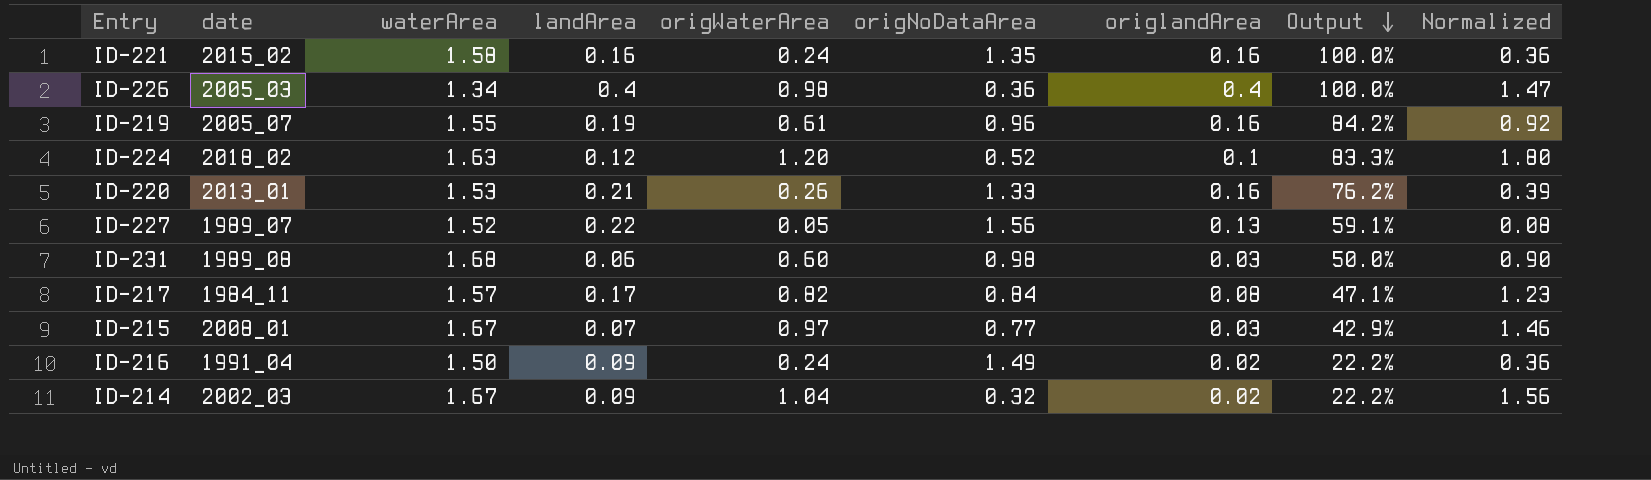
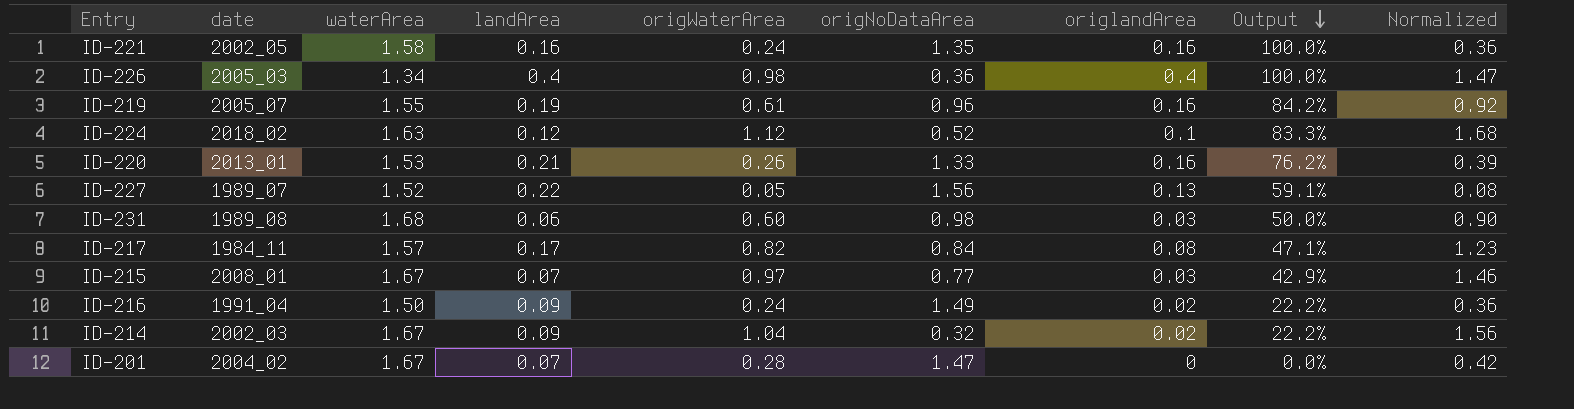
ID-221 | date: 2015_02 -> 2002_05
ID-224 | origWaterArea: 1.20 -> 1.12
ID-224 | Normalized: 1.80 -> 1.68
row ID-201: none -> 2004_02 | 1.67 | 0.07 | 0.28 | 1.47 | 0 | 0.0% | 0.42

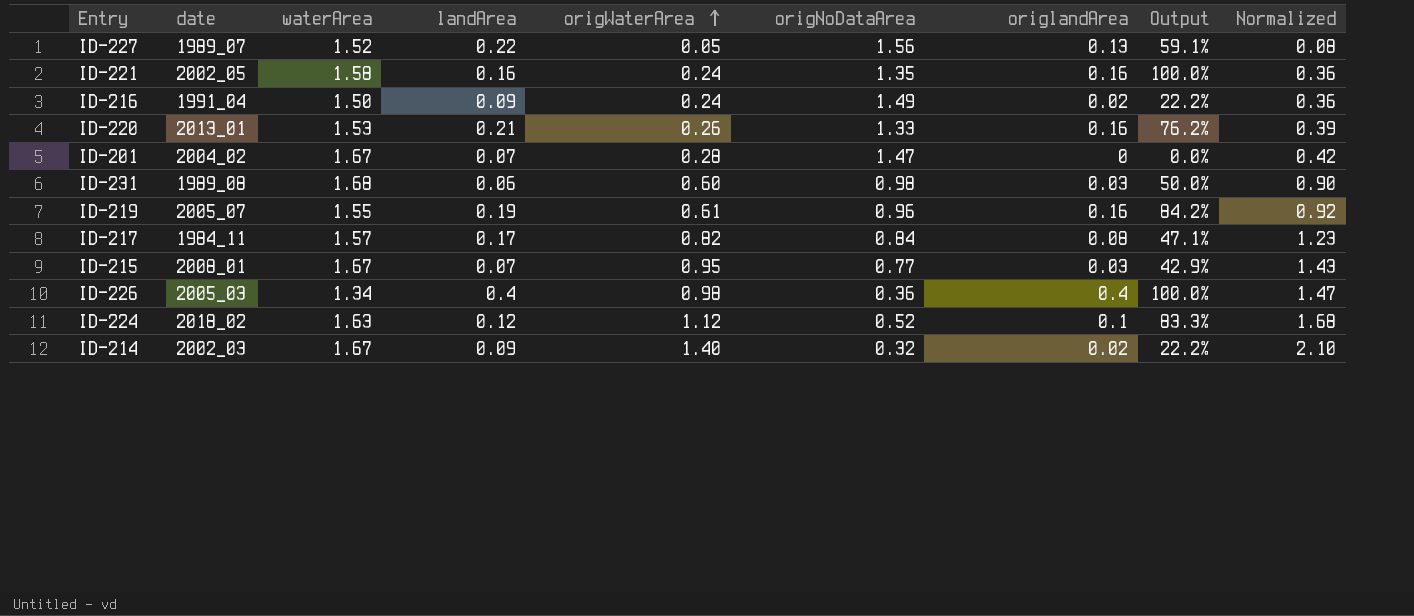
row order: Output descending -> origWaterArea ascending
ID-215 | origWaterArea: 0.97 -> 0.95
ID-215 | Normalized: 1.46 -> 1.43
ID-214 | origWaterArea: 1.04 -> 1.40
ID-214 | Normalized: 1.56 -> 2.10

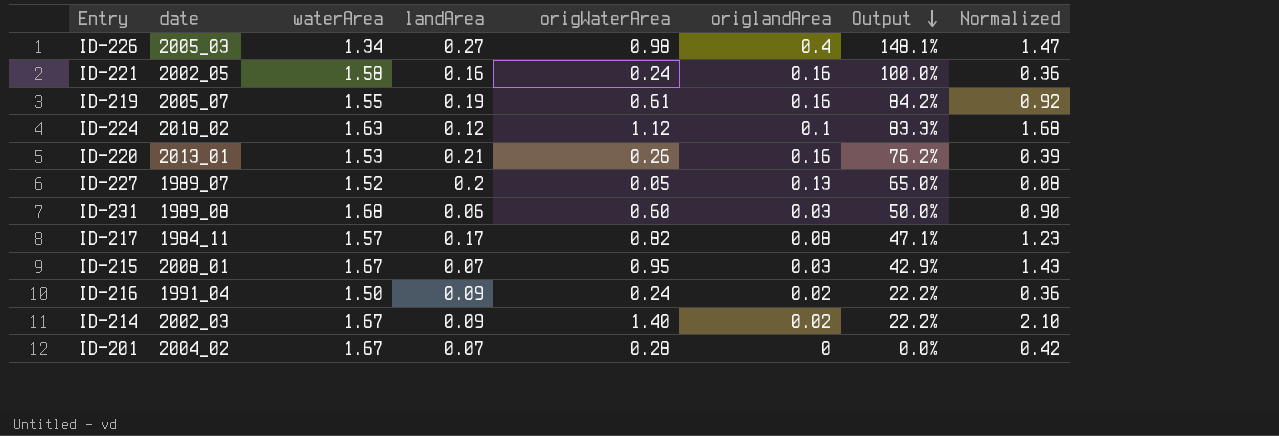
row order: origWaterArea ascending -> Output descending
column origNoDataArea | position: 6 -> none
ID-226 | landArea: 0.4 -> 0.27
ID-226 | Output: 100.0% -> 148.1%
ID-227 | landArea: 0.22 -> 0.2
ID-227 | Output: 59.1% -> 65.0%

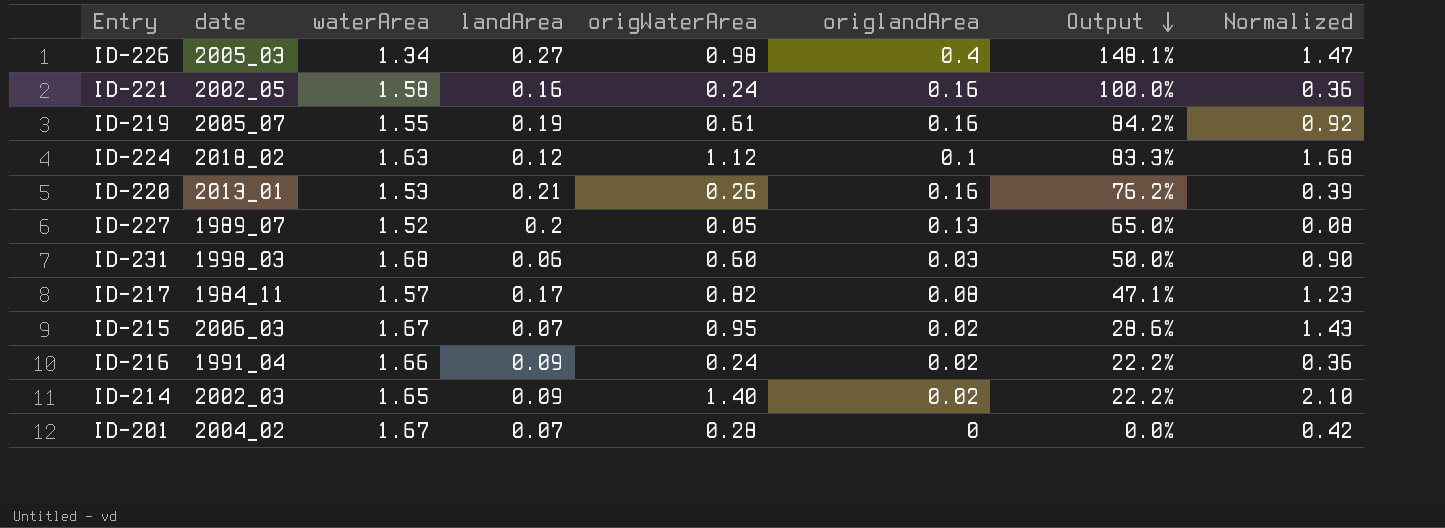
ID-231 | date: 1989_08 -> 1998_03
ID-215 | date: 2008_01 -> 2006_03
ID-215 | origlandArea: 0.03 -> 0.02
ID-215 | Output: 42.9% -> 28.6%
ID-216 | waterArea: 1.50 -> 1.66
ID-214 | waterArea: 1.67 -> 1.65

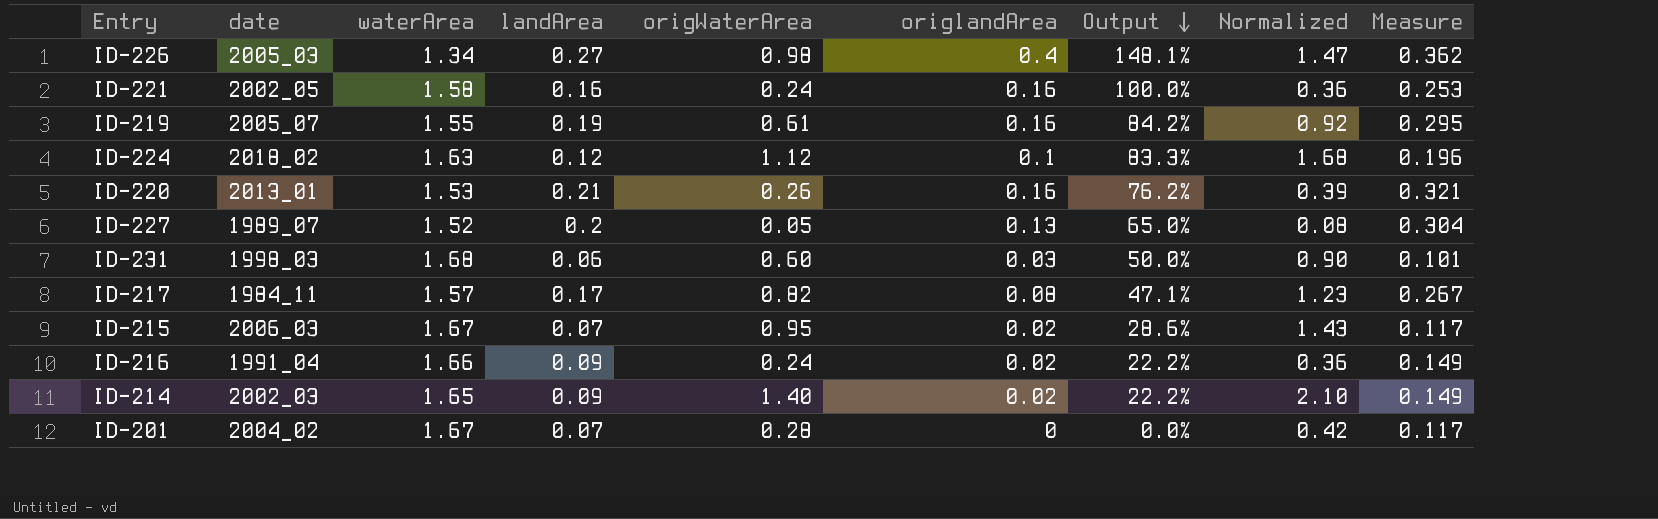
column Measure | formula: none -> [waterArea] * [landArea]

